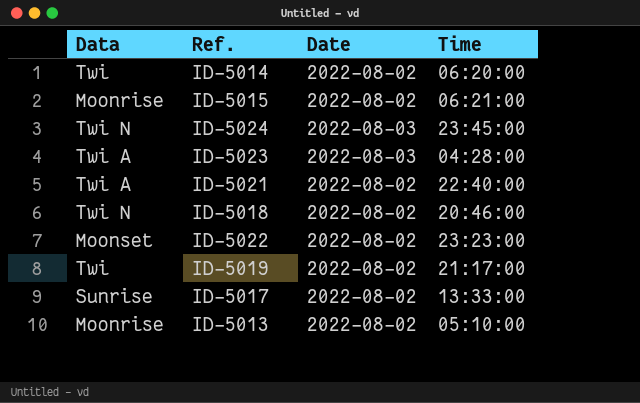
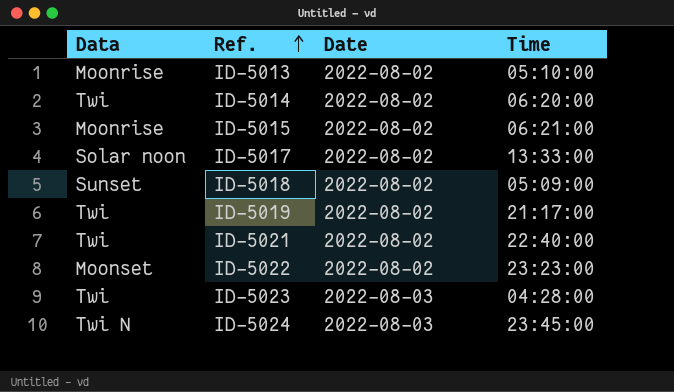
row order: none -> Ref. ascending
ID-5017 | Data: Sunrise -> Solar noon
ID-5018 | Data: Twi N -> Sunset
ID-5018 | Time: 20:46:00 -> 05:09:00
ID-5021 | Data: Twi A -> Twi
ID-5023 | Data: Twi A -> Twi

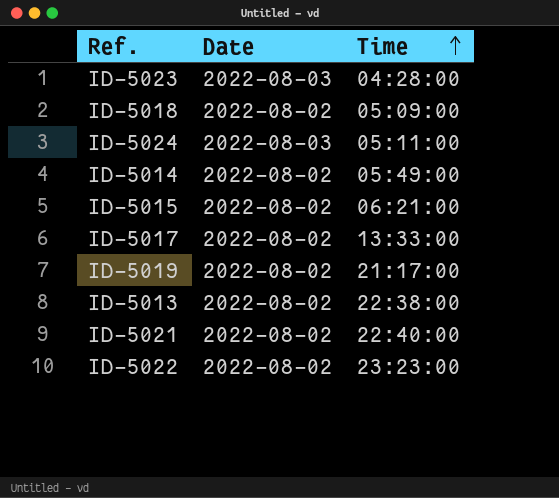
row order: Ref. ascending -> Time ascending
column Data | position: 1 -> none
ID-5024 | Time: 23:45:00 -> 05:11:00
ID-5014 | Time: 06:20:00 -> 05:49:00
ID-5013 | Time: 05:10:00 -> 22:38:00

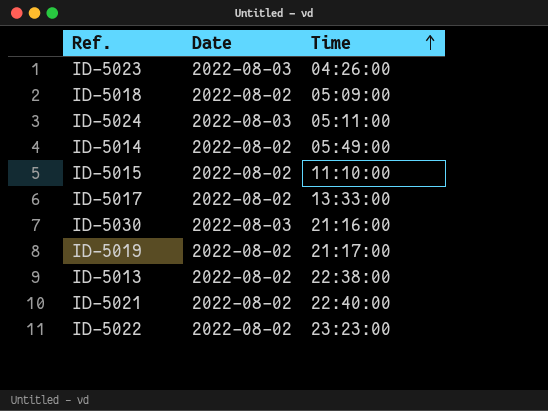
ID-5023 | Time: 04:28:00 -> 04:26:00
ID-5015 | Time: 06:21:00 -> 11:10:00
row ID-5030: none -> 2022-08-03 | 21:16:00

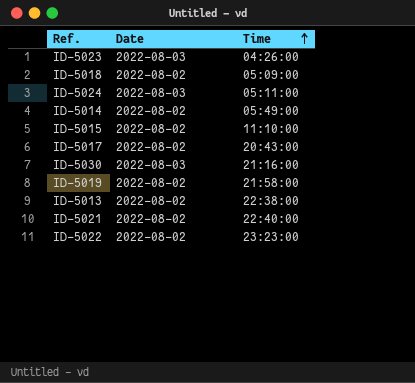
ID-5017 | Time: 13:33:00 -> 20:43:00
ID-5019 | Time: 21:17:00 -> 21:58:00

